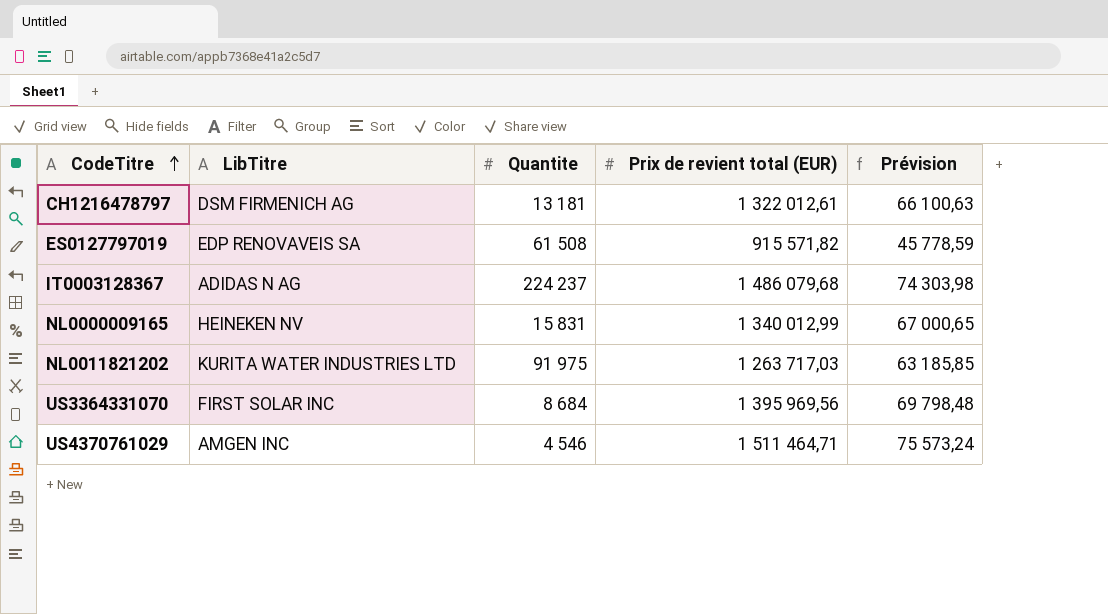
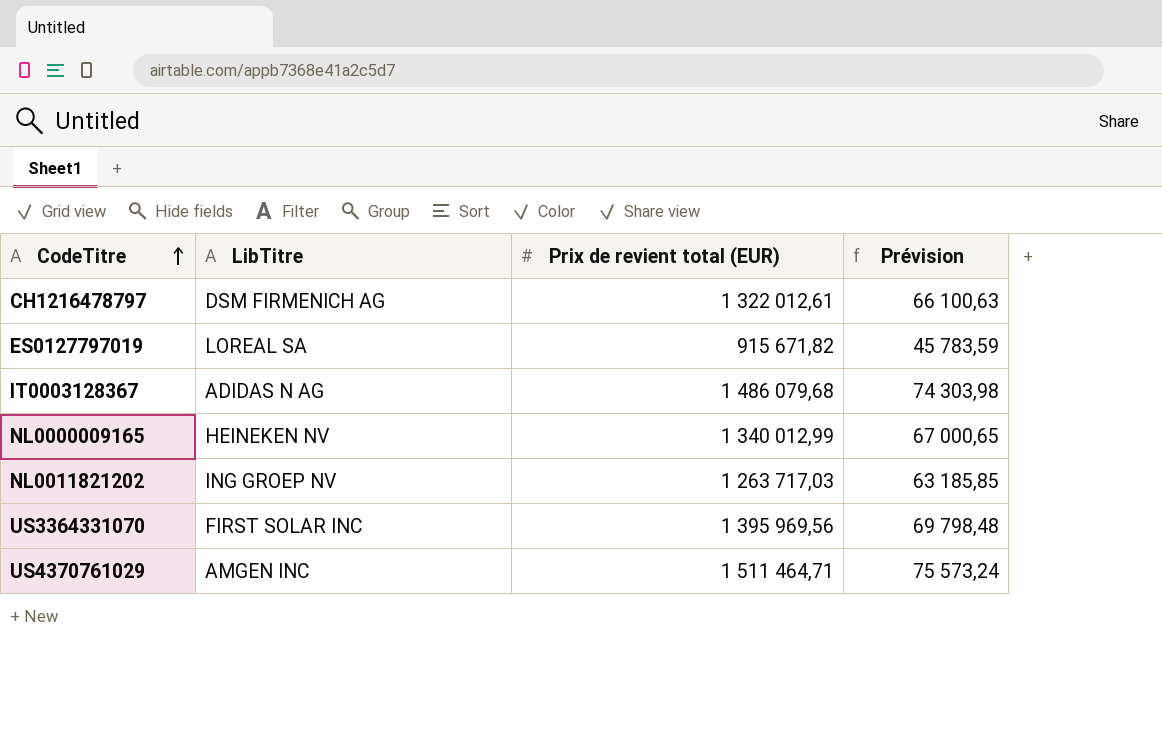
column Quantite | position: 3 -> none
ES0127797019 | LibTitre: EDP RENOVAVEIS SA -> LOREAL SA
ES0127797019 | Prix de revient total (EUR): 915 571,82 -> 915 671,82
ES0127797019 | Prévision: 45 778,59 -> 45 783,59
NL0011821202 | LibTitre: KURITA WATER INDUSTRIES LTD -> ING GROEP NV

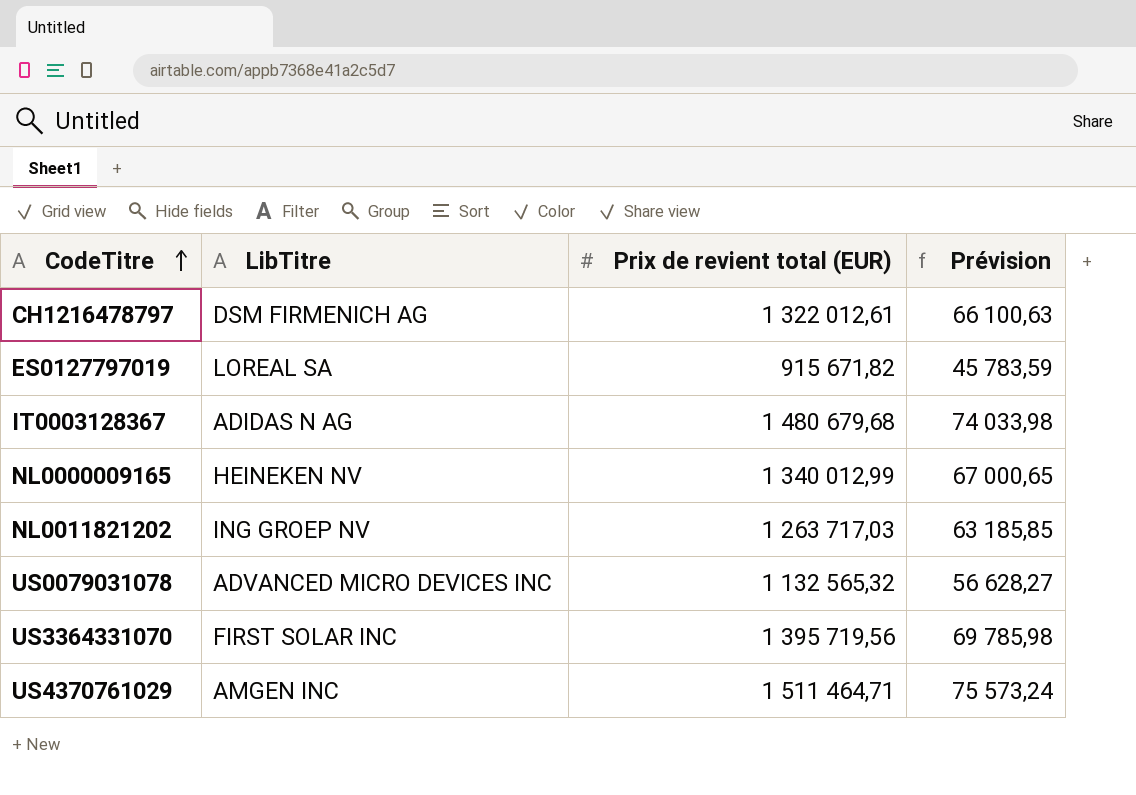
IT0003128367 | Prix de revient total (EUR): 1 486 079,68 -> 1 480 679,68
IT0003128367 | Prévision: 74 303,98 -> 74 033,98
row US0079031078: none -> ADVANCED MICRO DEVICES INC | 1 132 565,32 | 56 628,27
US3364331070 | Prix de revient total (EUR): 1 395 969,56 -> 1 395 719,56
US3364331070 | Prévision: 69 798,48 -> 69 785,98

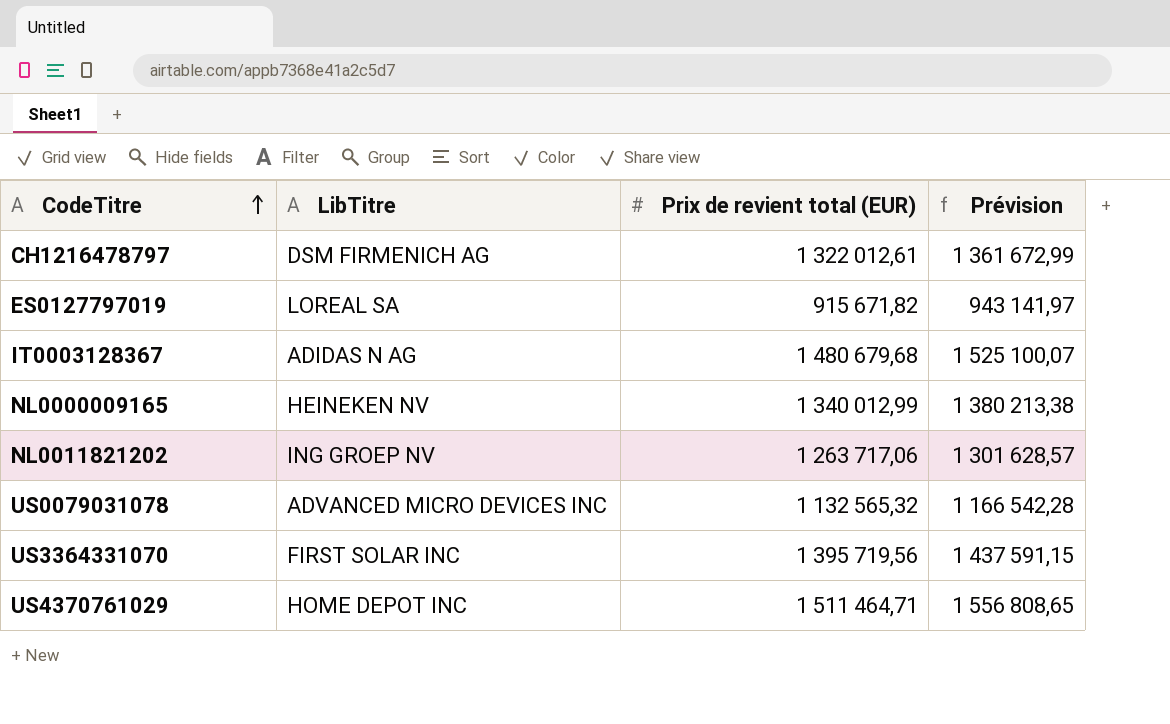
column Prévision | formula: [Prix de revient total (EUR)] * 0,05 -> [Prix de revient total (EUR)] * 1,03
NL0011821202 | Prix de revient total (EUR): 1 263 717,03 -> 1 263 717,06
US4370761029 | LibTitre: AMGEN INC -> HOME DEPOT INC

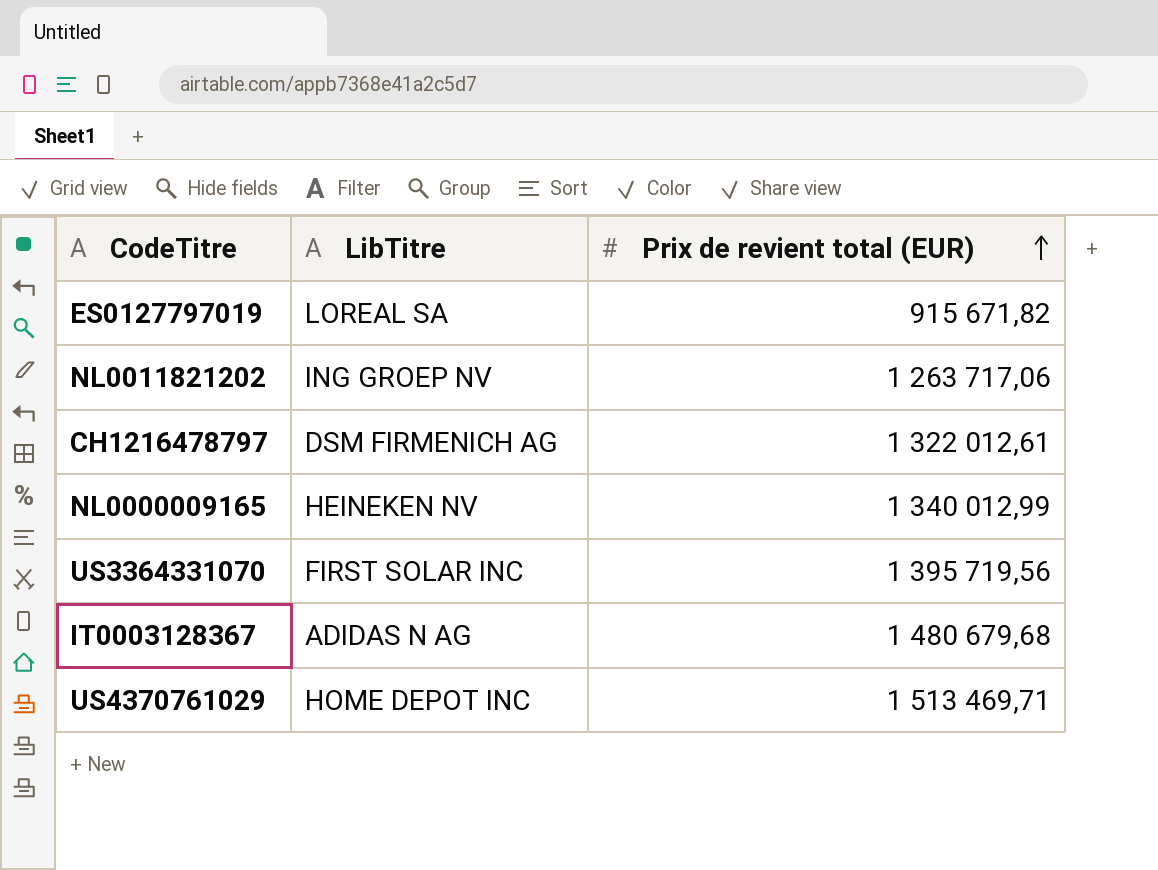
row order: CodeTitre ascending -> Prix de revient total (EUR) ascending
column Prévision | formula: [Prix de revient total (EUR)] * 1,03 -> none
row US0079031078: ADVANCED MICRO DEVICES INC | 1 132 565,32 | 1 166 542,28 -> none
US4370761029 | Prix de revient total (EUR): 1 511 464,71 -> 1 513 469,71

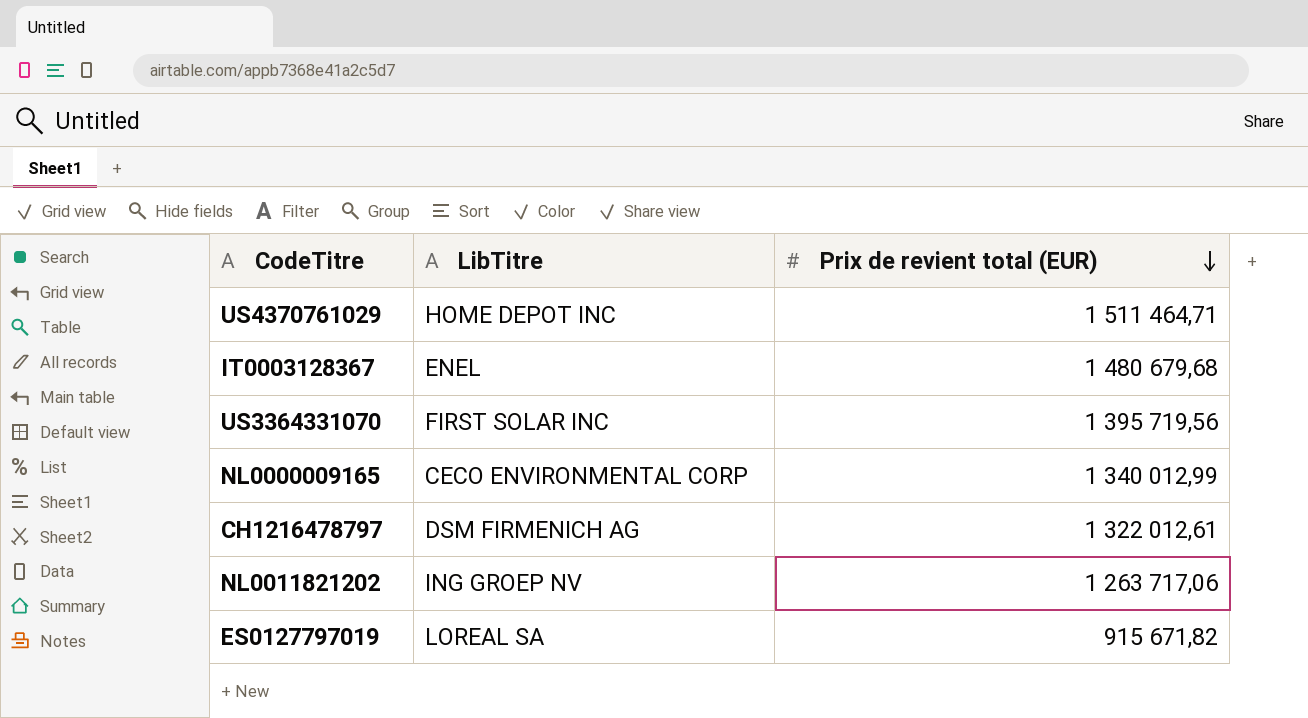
row order: Prix de revient total (EUR) ascending -> Prix de revient total (EUR) descending
US4370761029 | Prix de revient total (EUR): 1 513 469,71 -> 1 511 464,71
IT0003128367 | LibTitre: ADIDAS N AG -> ENEL
NL0000009165 | LibTitre: HEINEKEN NV -> CECO ENVIRONMENTAL CORP

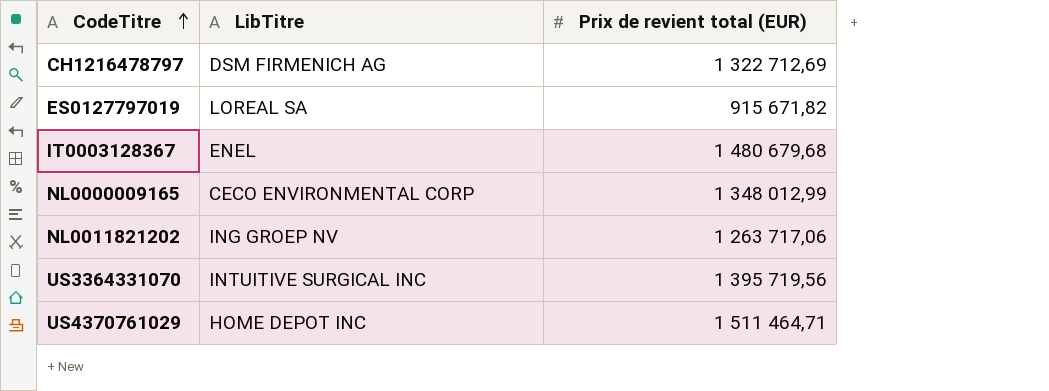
row order: Prix de revient total (EUR) descending -> CodeTitre ascending
CH1216478797 | Prix de revient total (EUR): 1 322 012,61 -> 1 322 712,69
NL0000009165 | Prix de revient total (EUR): 1 340 012,99 -> 1 348 012,99
US3364331070 | LibTitre: FIRST SOLAR INC -> INTUITIVE SURGICAL INC

